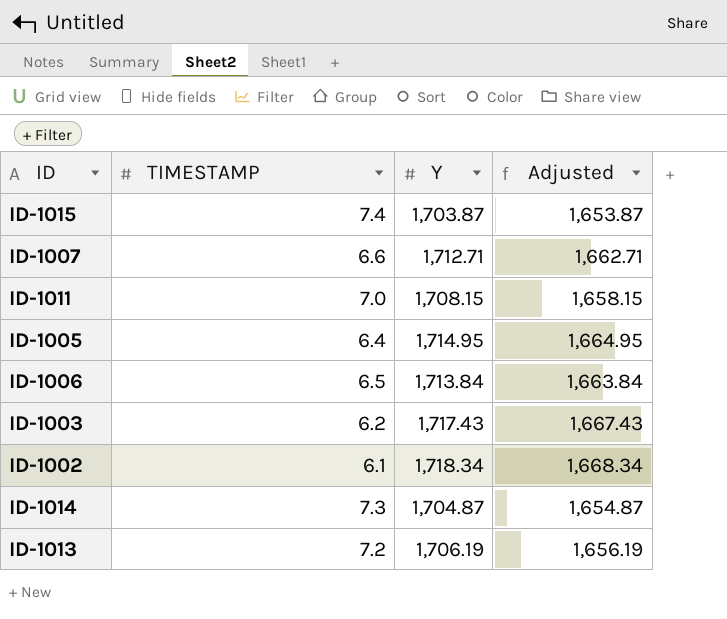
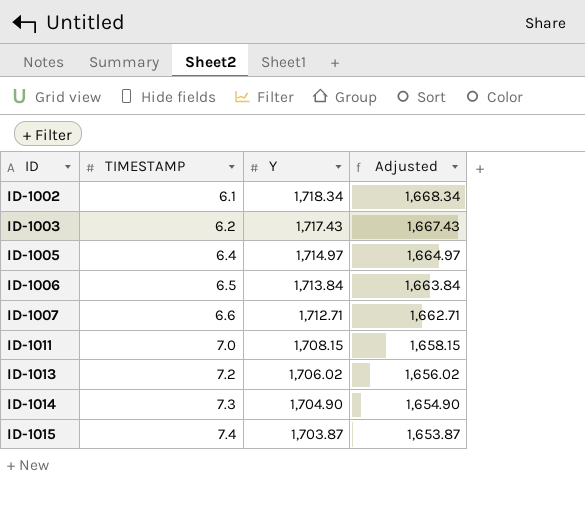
row order: none -> ID ascending
ID-1005 | Y: 1,714.95 -> 1,714.97
ID-1005 | Adjusted: 1,664.95 -> 1,664.97
ID-1013 | Y: 1,706.19 -> 1,706.02
ID-1013 | Adjusted: 1,656.19 -> 1,656.02
ID-1014 | Y: 1,704.87 -> 1,704.90
ID-1014 | Adjusted: 1,654.87 -> 1,654.90

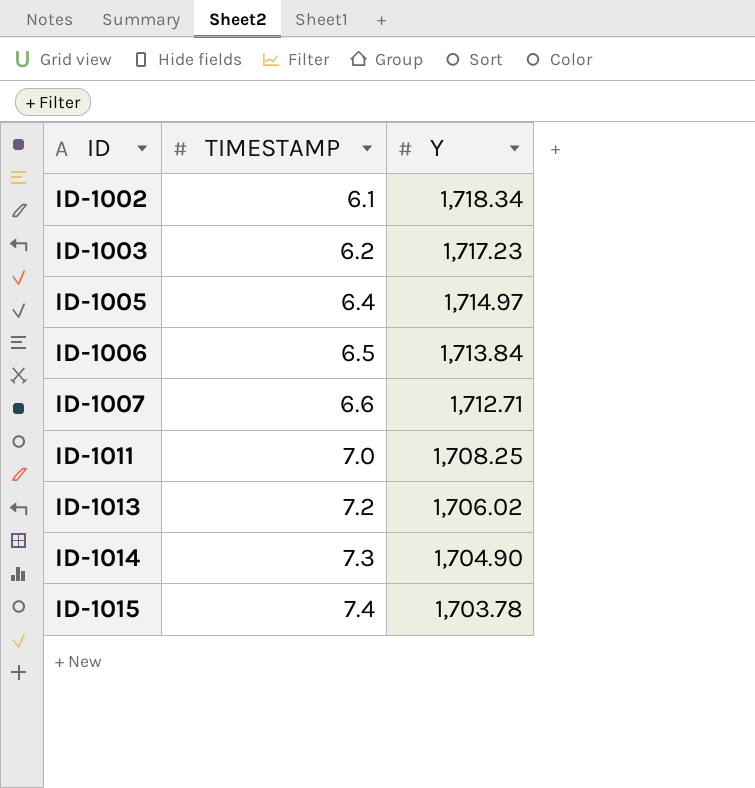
column Adjusted | formula: [Y] - 50 -> none
ID-1003 | Y: 1,717.43 -> 1,717.23
ID-1011 | Y: 1,708.15 -> 1,708.25
ID-1015 | Y: 1,703.87 -> 1,703.78

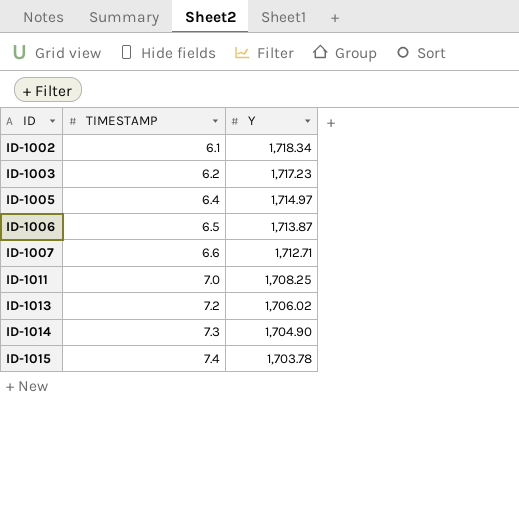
ID-1006 | Y: 1,713.84 -> 1,713.87

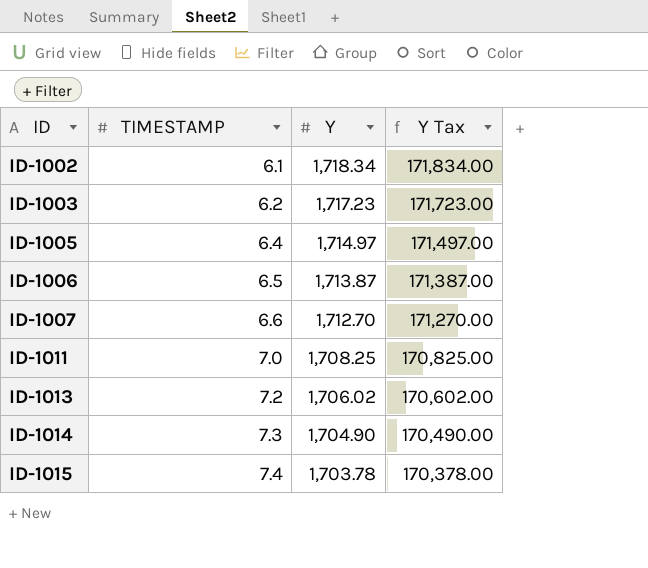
column Y Tax | formula: none -> [Y] * 100
ID-1007 | Y: 1,712.71 -> 1,712.70

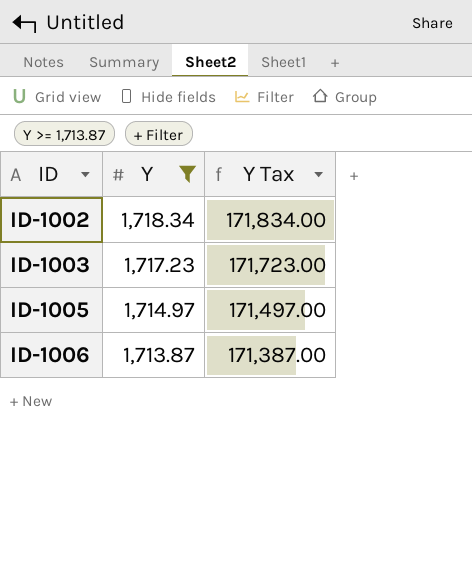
filter: none -> Y >= 1,713.87
column TIMESTAMP | position: 2 -> none

